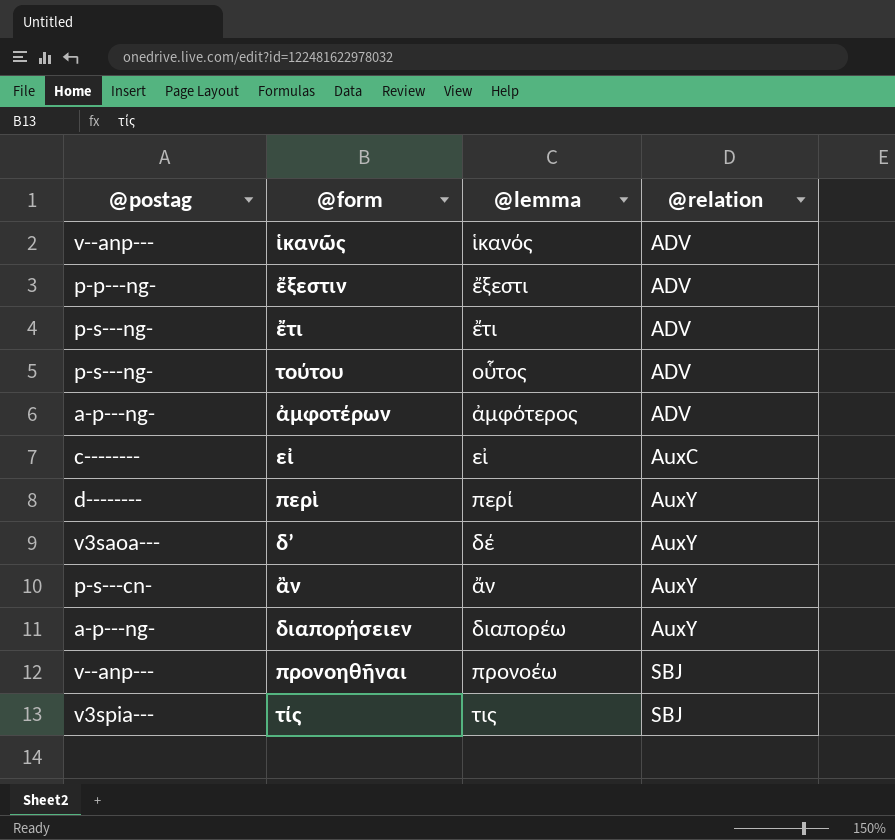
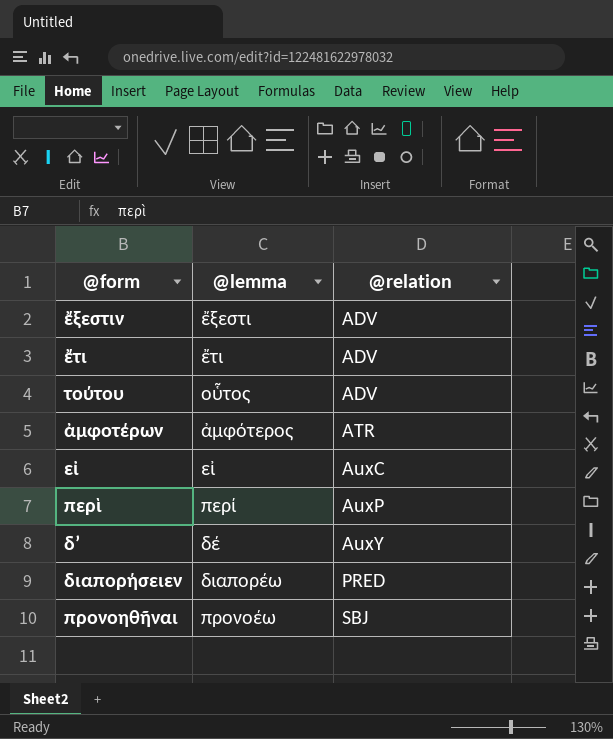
column @postag | position: 1 -> none
row ἱκανῶς: v--anp--- | ἱκανός | ADV -> none
row ἂν: p-s---cn- | ἄν | AuxY -> none
row τίς: v3spia--- | τις | SBJ -> none
ἀμφοτέρων | @relation: ADV -> ATR
περὶ | @relation: AuxY -> AuxP
διαπορήσειεν | @relation: AuxY -> PRED

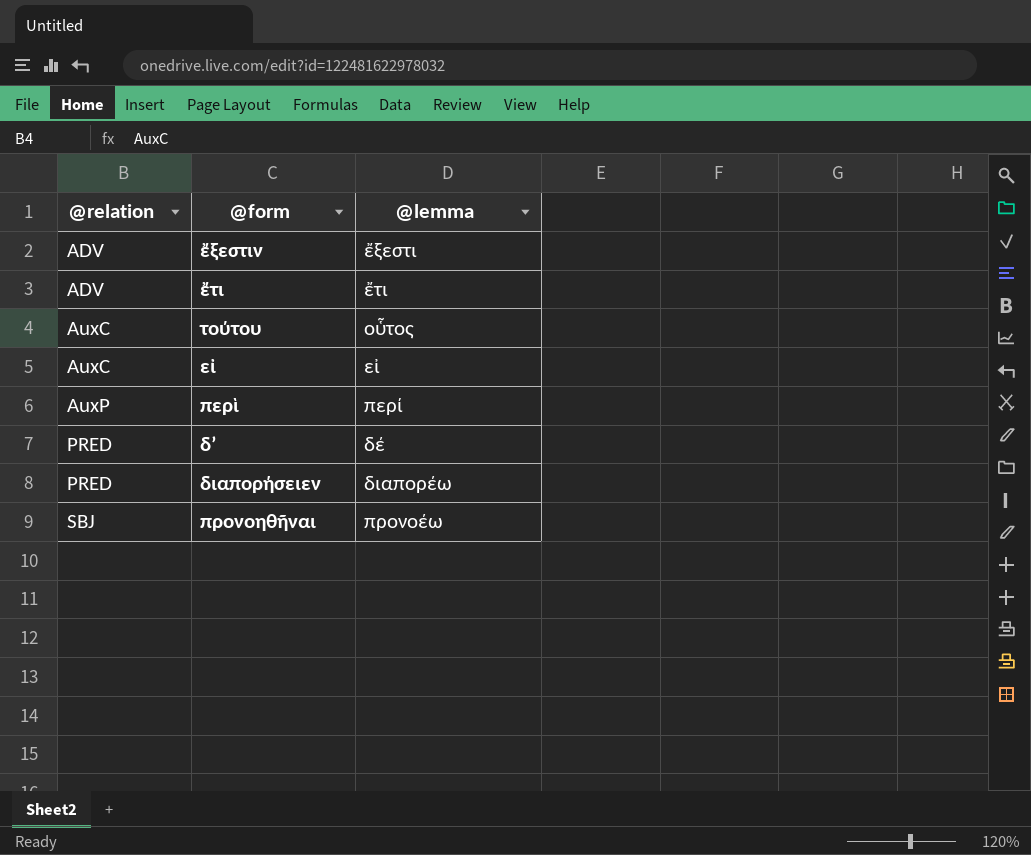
column @relation | position: 3 -> 1
row ἀμφοτέρων: ἀμφότερος | ATR -> none
τούτου | @relation: ADV -> AuxC
δʼ | @relation: AuxY -> PRED

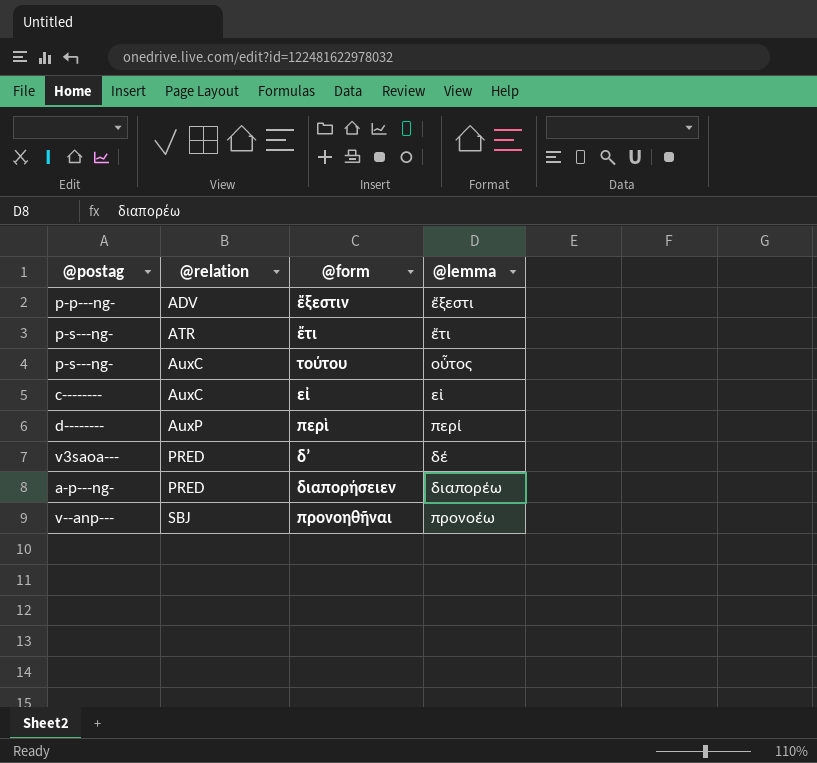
column @postag | position: none -> 1
ἔτι | @relation: ADV -> ATR

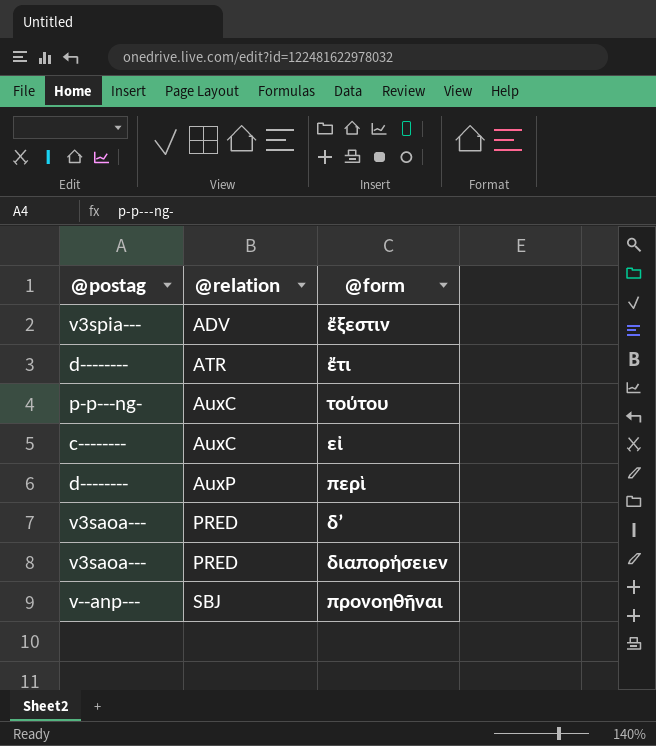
column @lemma | position: 4 -> none
ἔξεστιν | @postag: p-p---ng- -> v3spia---
ἔτι | @postag: p-s---ng- -> d--------
τούτου | @postag: p-s---ng- -> p-p---ng-
διαπορήσειεν | @postag: a-p---ng- -> v3saoa---

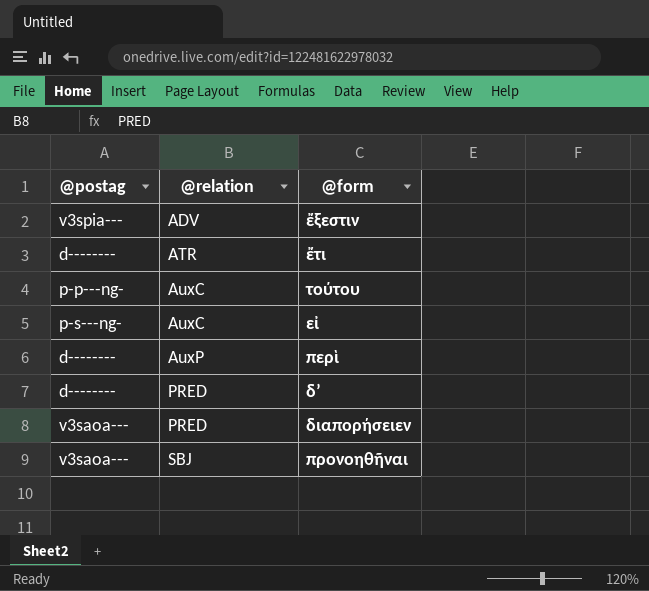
εἰ | @postag: c-------- -> p-s---ng-
δʼ | @postag: v3saoa--- -> d--------
προνοηθῆναι | @postag: v--anp--- -> v3saoa---

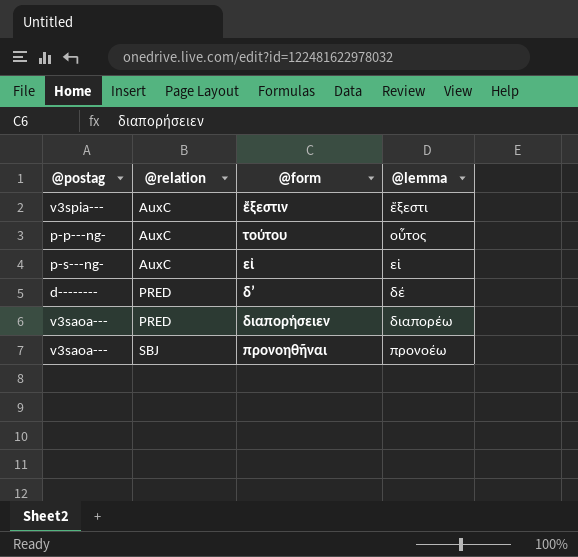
column @lemma | position: none -> 4
row ἔτι: d-------- | ATR -> none
row περὶ: d-------- | AuxP -> none
ἔξεστιν | @relation: ADV -> AuxC

